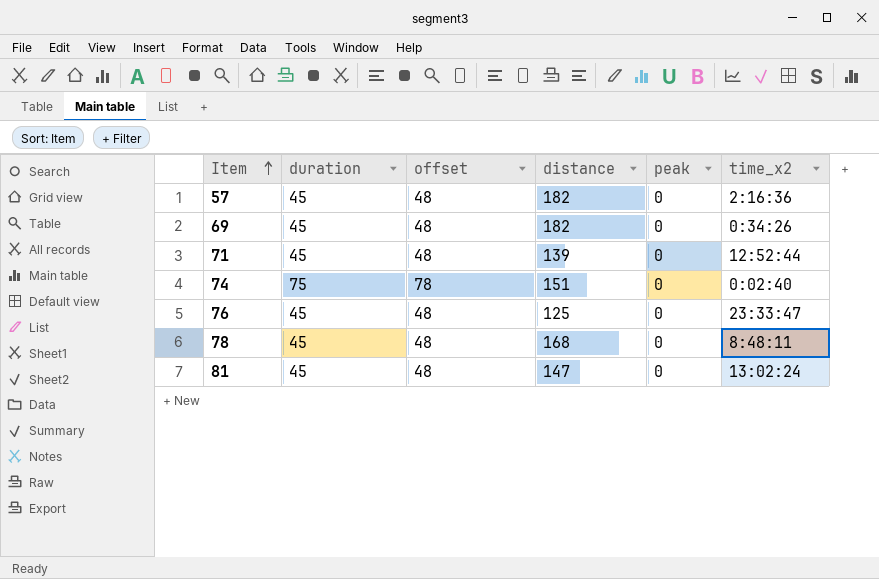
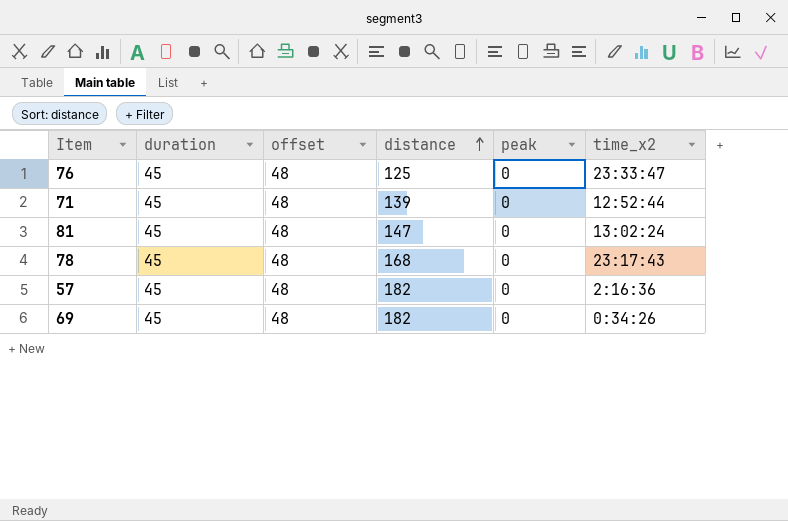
row order: Item ascending -> distance ascending
row 74: 75 | 78 | 151 | 0 | 0:02:40 -> none
78 | time_x2: 8:48:11 -> 23:17:43

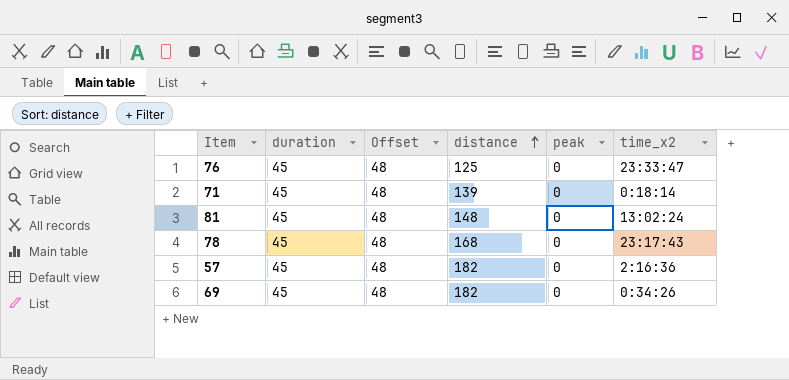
column name: offset -> Offset
71 | time_x2: 12:52:44 -> 0:18:14
81 | distance: 147 -> 148

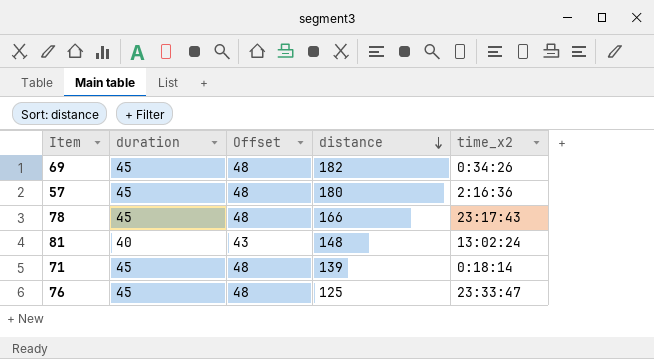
row order: distance ascending -> distance descending
column peak | position: 5 -> none
57 | distance: 182 -> 180
78 | distance: 168 -> 166
81 | duration: 45 -> 40
81 | Offset: 48 -> 43

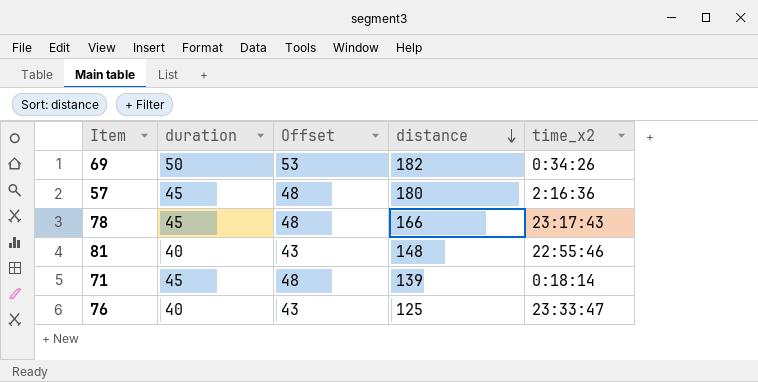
69 | duration: 45 -> 50
69 | Offset: 48 -> 53
81 | time_x2: 13:02:24 -> 22:55:46
76 | duration: 45 -> 40
76 | Offset: 48 -> 43

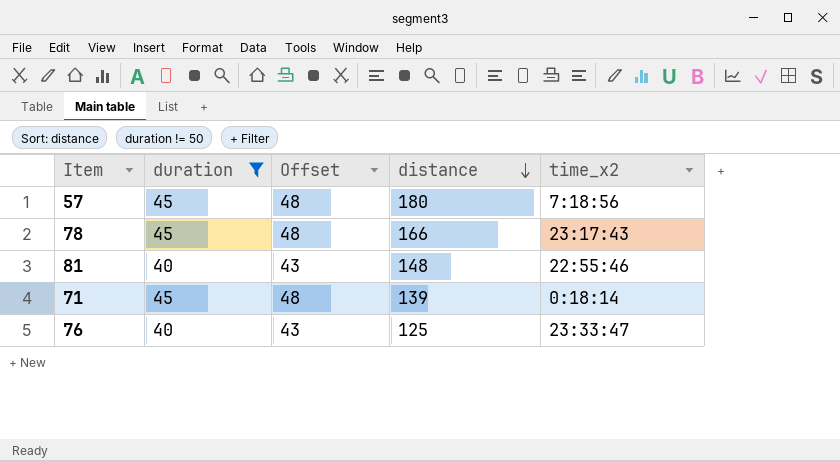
filter: none -> duration != 50
57 | time_x2: 2:16:36 -> 7:18:56

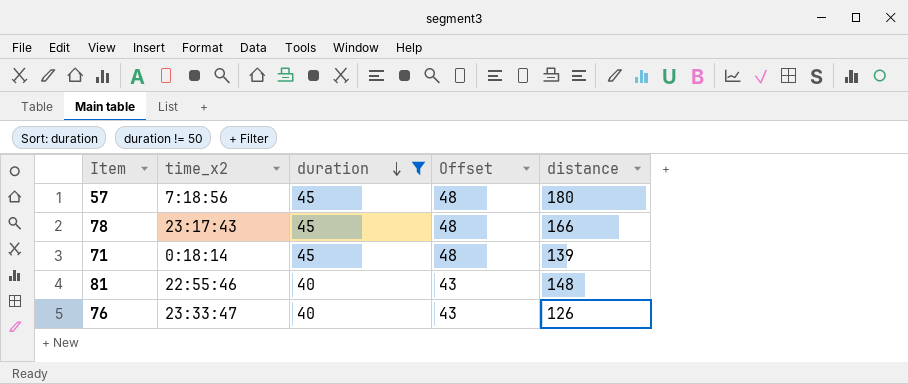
row order: distance descending -> duration descending
column time_x2 | position: 5 -> 2
76 | distance: 125 -> 126

